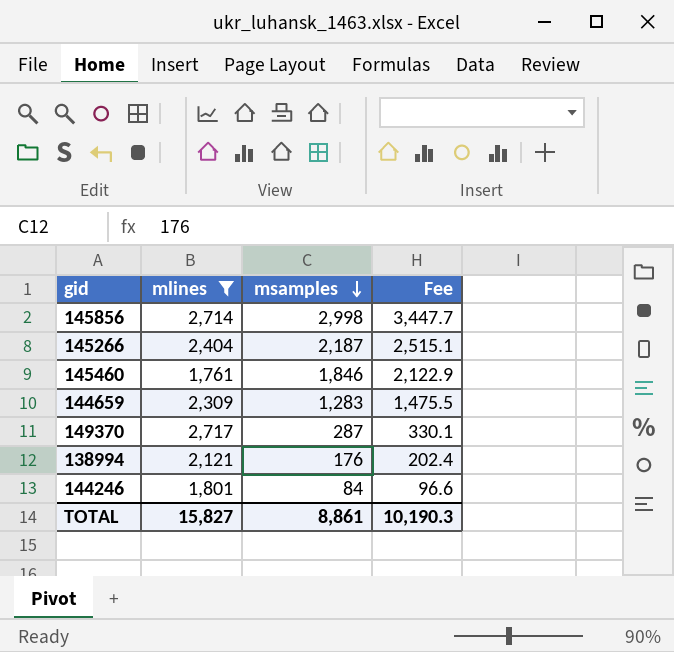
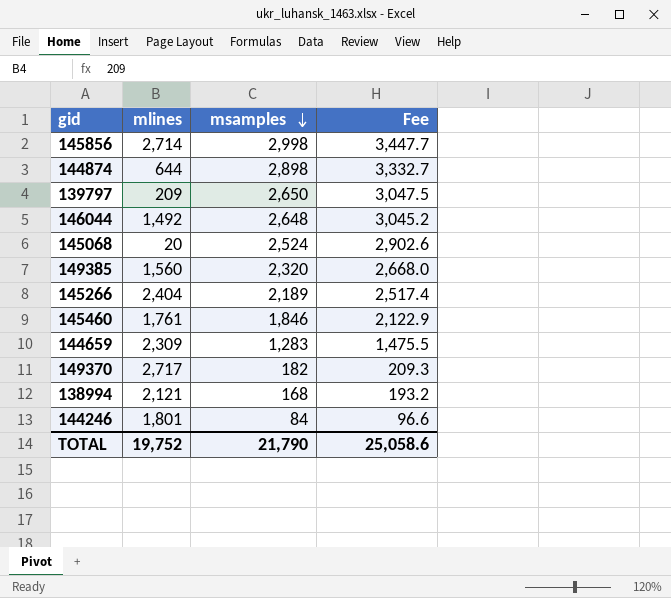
filter: mlines >= 1,761 -> none
145266 | msamples: 2,187 -> 2,189
145266 | Fee: 2,515.1 -> 2,517.4
149370 | msamples: 287 -> 182
149370 | Fee: 330.1 -> 209.3
138994 | msamples: 176 -> 168
138994 | Fee: 202.4 -> 193.2
TOTAL | mlines: 15,827 -> 19,752
TOTAL | msamples: 8,861 -> 21,790
TOTAL | Fee: 10,190.3 -> 25,058.6

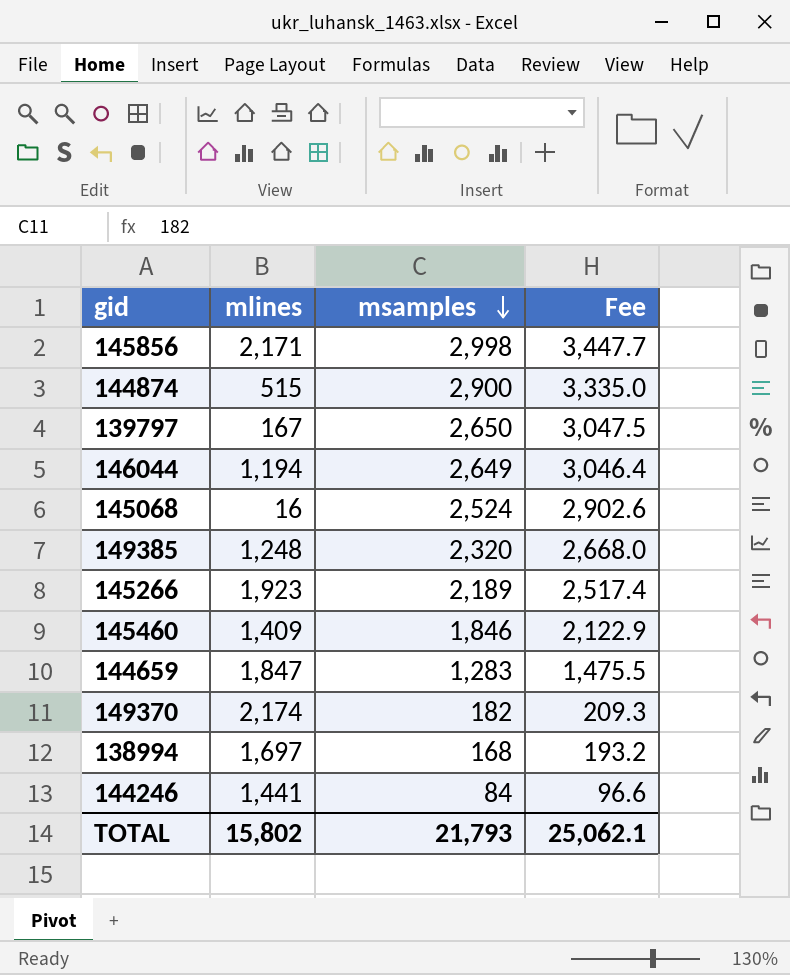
145856 | mlines: 2,714 -> 2,171
144874 | mlines: 644 -> 515
144874 | msamples: 2,898 -> 2,900
144874 | Fee: 3,332.7 -> 3,335.0
139797 | mlines: 209 -> 167
146044 | mlines: 1,492 -> 1,194
146044 | msamples: 2,648 -> 2,649
146044 | Fee: 3,045.2 -> 3,046.4
145068 | mlines: 20 -> 16
149385 | mlines: 1,560 -> 1,248
145266 | mlines: 2,404 -> 1,923
145460 | mlines: 1,761 -> 1,409
144659 | mlines: 2,309 -> 1,847
149370 | mlines: 2,717 -> 2,174
138994 | mlines: 2,121 -> 1,697
144246 | mlines: 1,801 -> 1,441
TOTAL | mlines: 19,752 -> 15,802
TOTAL | msamples: 21,790 -> 21,793
TOTAL | Fee: 25,058.6 -> 25,062.1

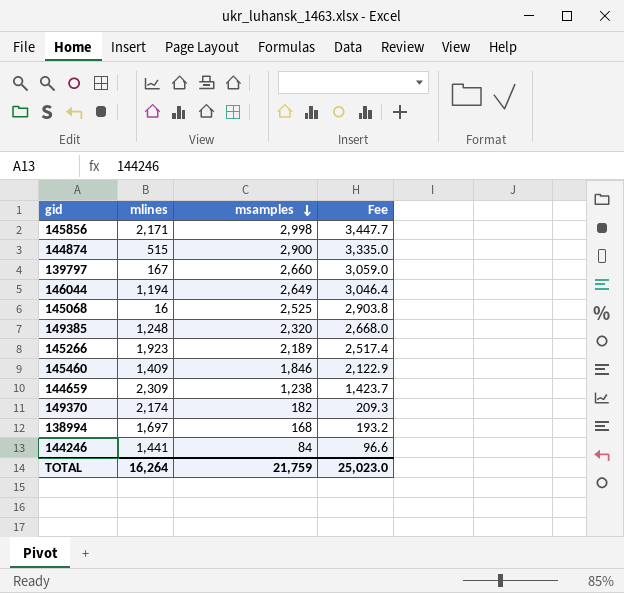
139797 | msamples: 2,650 -> 2,660
139797 | Fee: 3,047.5 -> 3,059.0
145068 | msamples: 2,524 -> 2,525
145068 | Fee: 2,902.6 -> 2,903.8
144659 | mlines: 1,847 -> 2,309
144659 | msamples: 1,283 -> 1,238
144659 | Fee: 1,475.5 -> 1,423.7
TOTAL | mlines: 15,802 -> 16,264
TOTAL | msamples: 21,793 -> 21,759
TOTAL | Fee: 25,062.1 -> 25,023.0

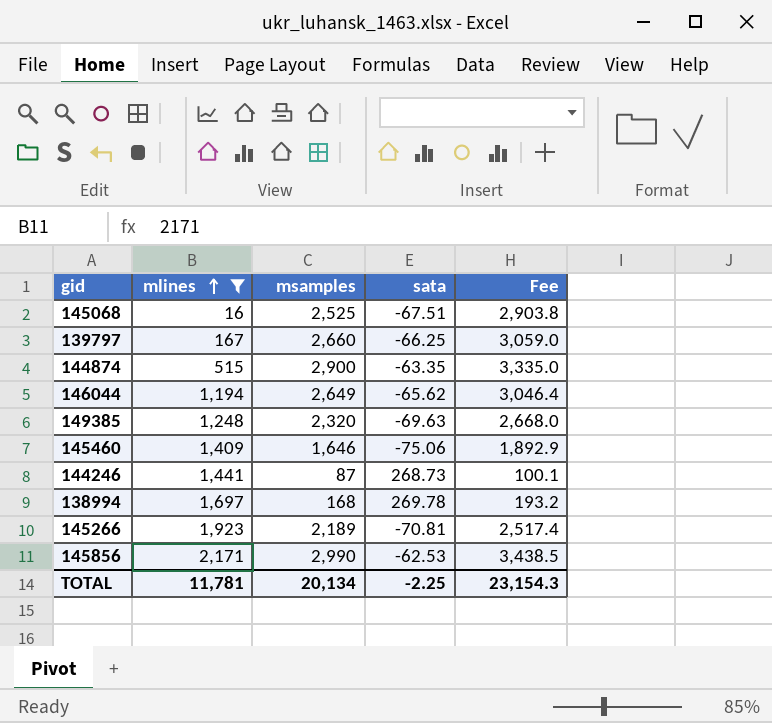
filter: none -> mlines <= 2,171
row order: msamples descending -> mlines ascending
column sata | position: none -> 4
145460 | msamples: 1,846 -> 1,646
145460 | Fee: 2,122.9 -> 1,892.9
144246 | msamples: 84 -> 87
144246 | Fee: 96.6 -> 100.1
145856 | msamples: 2,998 -> 2,990
145856 | Fee: 3,447.7 -> 3,438.5
TOTAL | mlines: 16,264 -> 11,781
TOTAL | msamples: 21,759 -> 20,134
TOTAL | Fee: 25,023.0 -> 23,154.3

